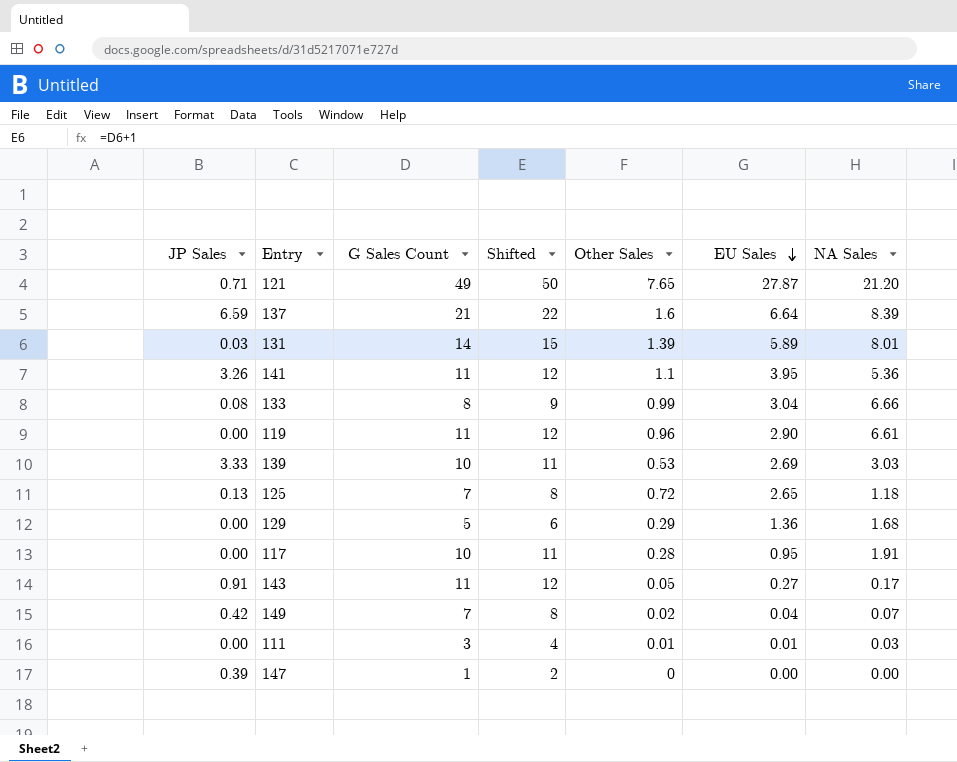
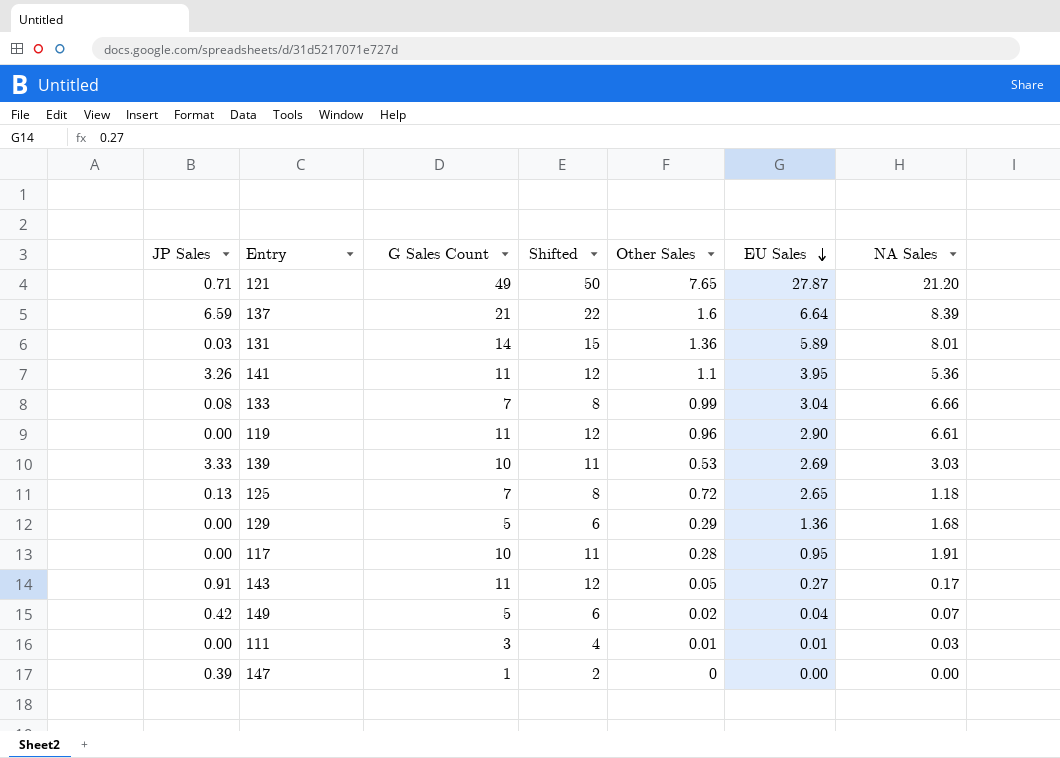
131 | Other Sales: 1.39 -> 1.36
133 | G Sales Count: 8 -> 7
133 | Shifted: 9 -> 8
149 | G Sales Count: 7 -> 5
149 | Shifted: 8 -> 6

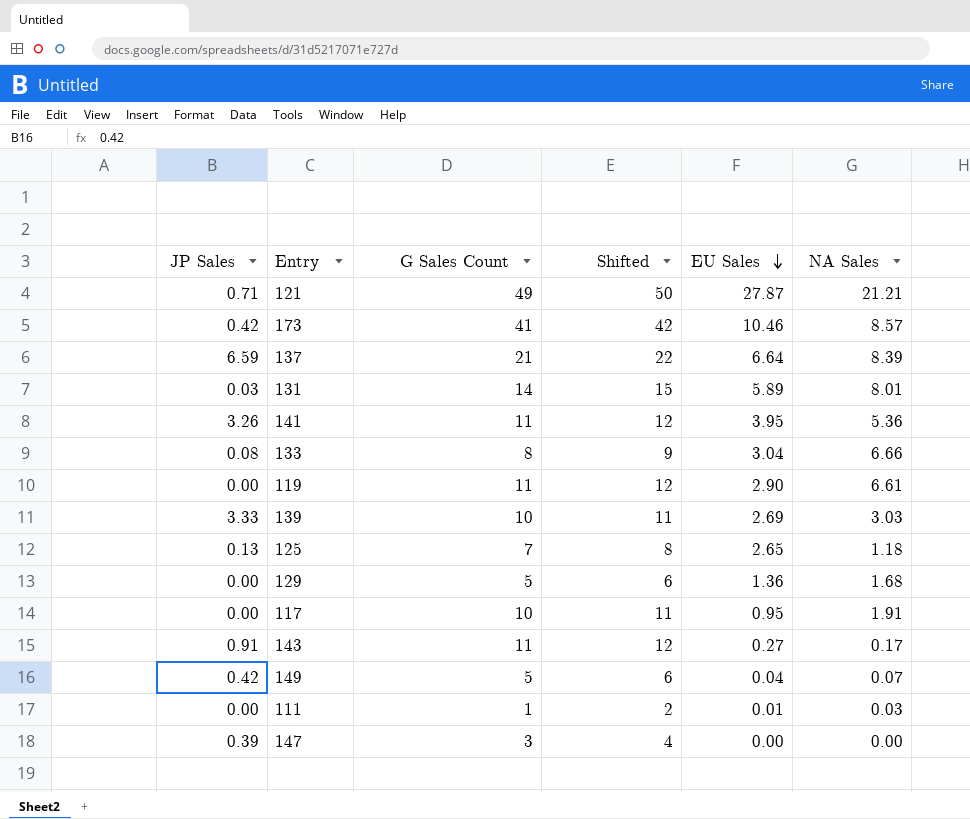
column Other Sales | position: 5 -> none
121 | NA Sales: 21.20 -> 21.21
row 173: none -> 0.42 | 41 | 42 | 10.46 | 8.57
133 | G Sales Count: 7 -> 8
133 | Shifted: 8 -> 9
111 | G Sales Count: 3 -> 1
111 | Shifted: 4 -> 2
147 | G Sales Count: 1 -> 3
147 | Shifted: 2 -> 4

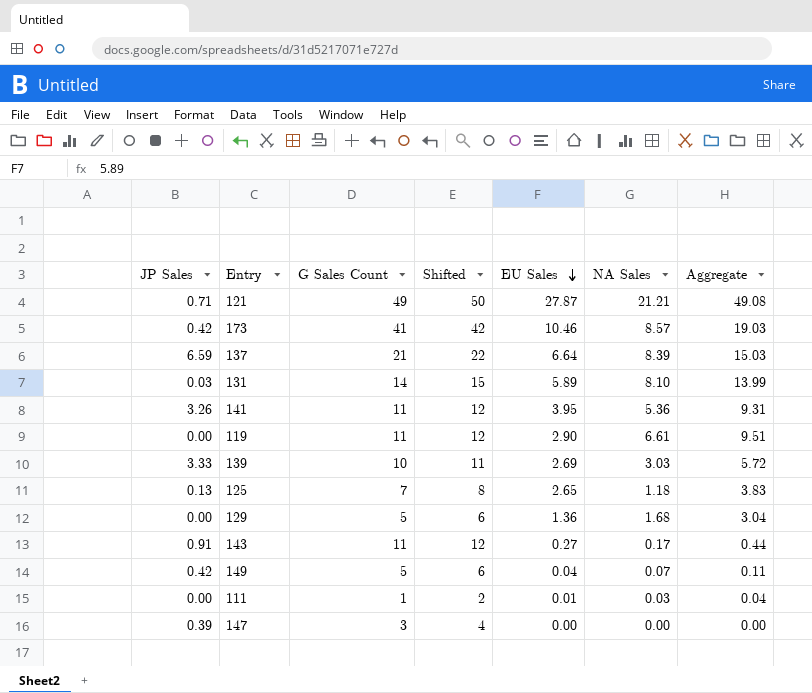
column Aggregate | formula: none -> [EU Sales] + [NA Sales]
row 133: 0.08 | 8 | 9 | 3.04 | 6.66 -> none
row 117: 0.00 | 10 | 11 | 0.95 | 1.91 -> none
131 | NA Sales: 8.01 -> 8.10

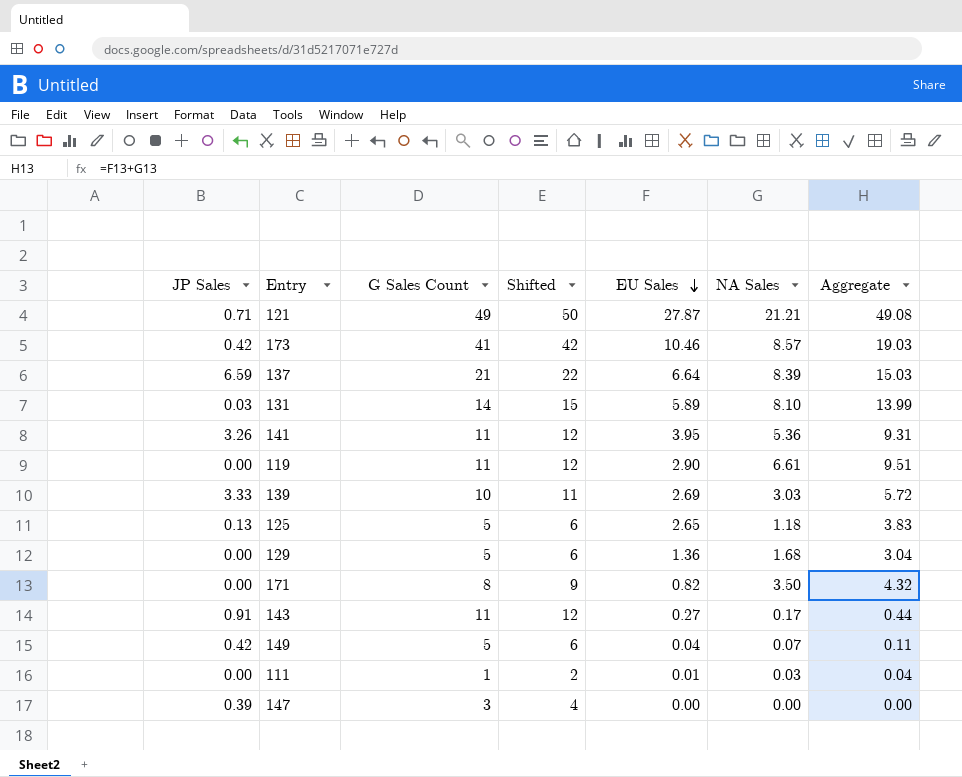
125 | G Sales Count: 7 -> 5
125 | Shifted: 8 -> 6
row 171: none -> 0.00 | 8 | 9 | 0.82 | 3.50 | 4.32

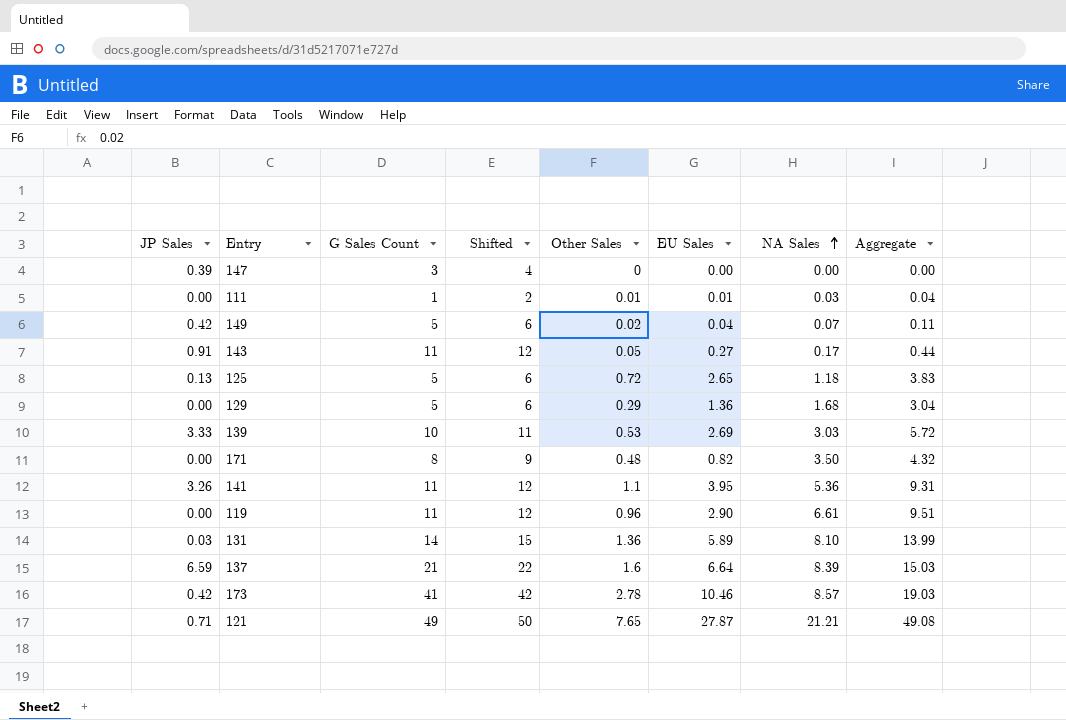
row order: EU Sales descending -> NA Sales ascending
column Other Sales | position: none -> 5

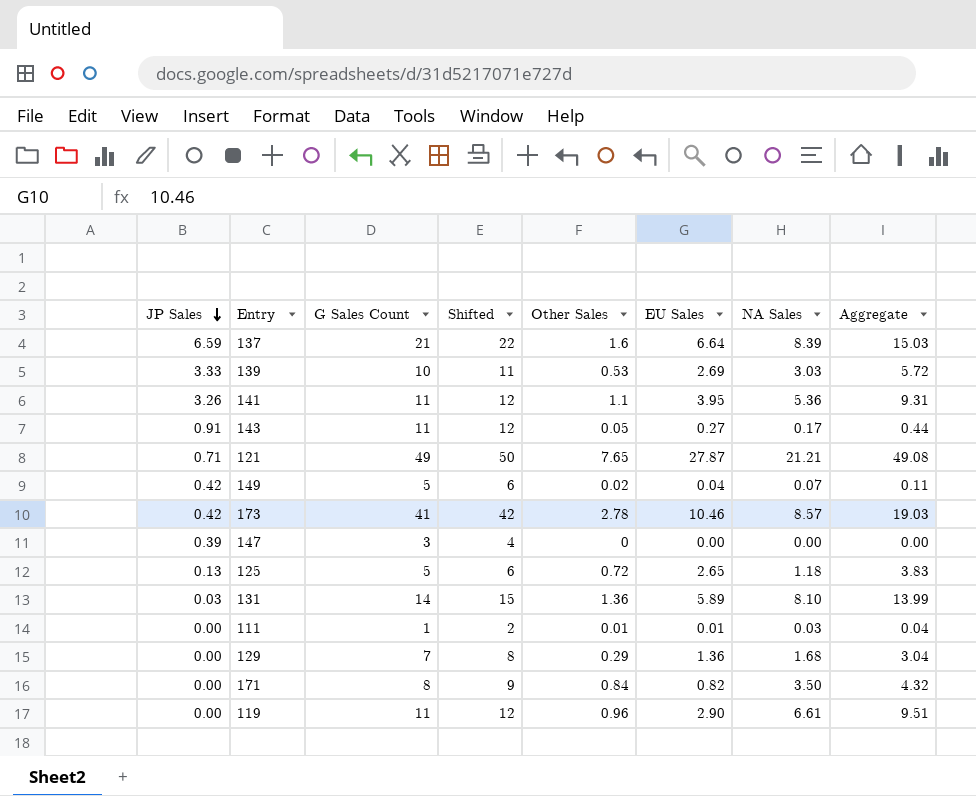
row order: NA Sales ascending -> JP Sales descending
129 | G Sales Count: 5 -> 7
129 | Shifted: 6 -> 8
171 | Other Sales: 0.48 -> 0.84

